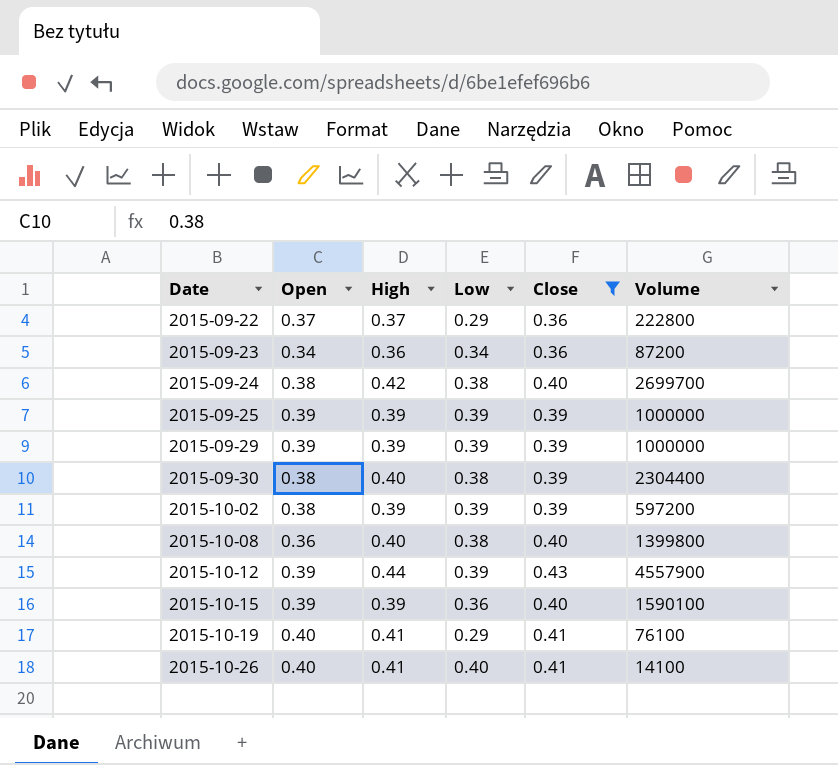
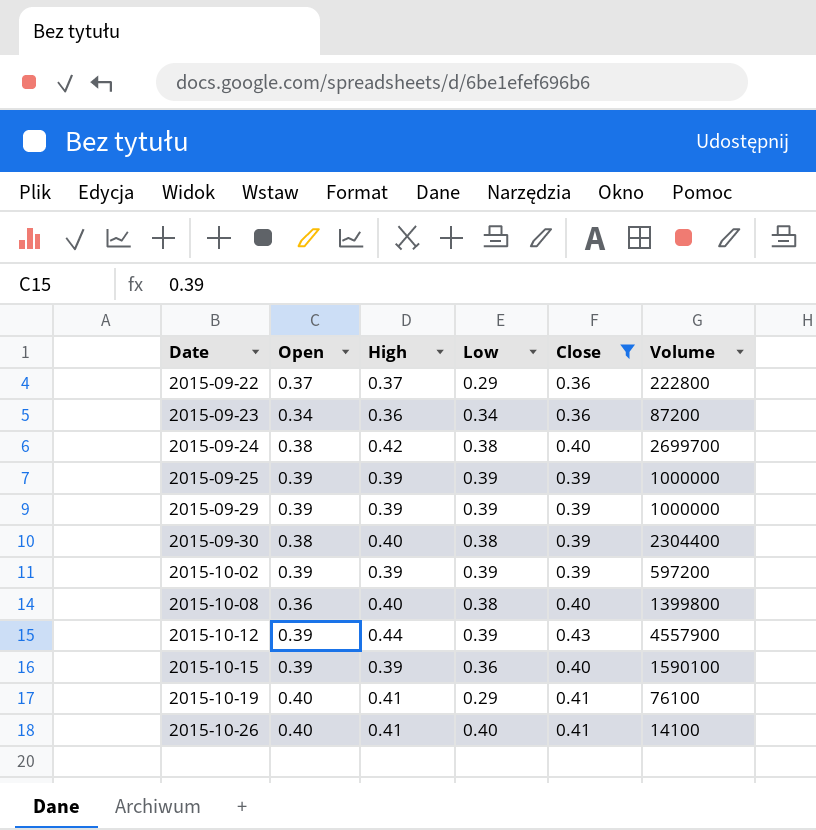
2015-10-02 | Open: 0.38 -> 0.39

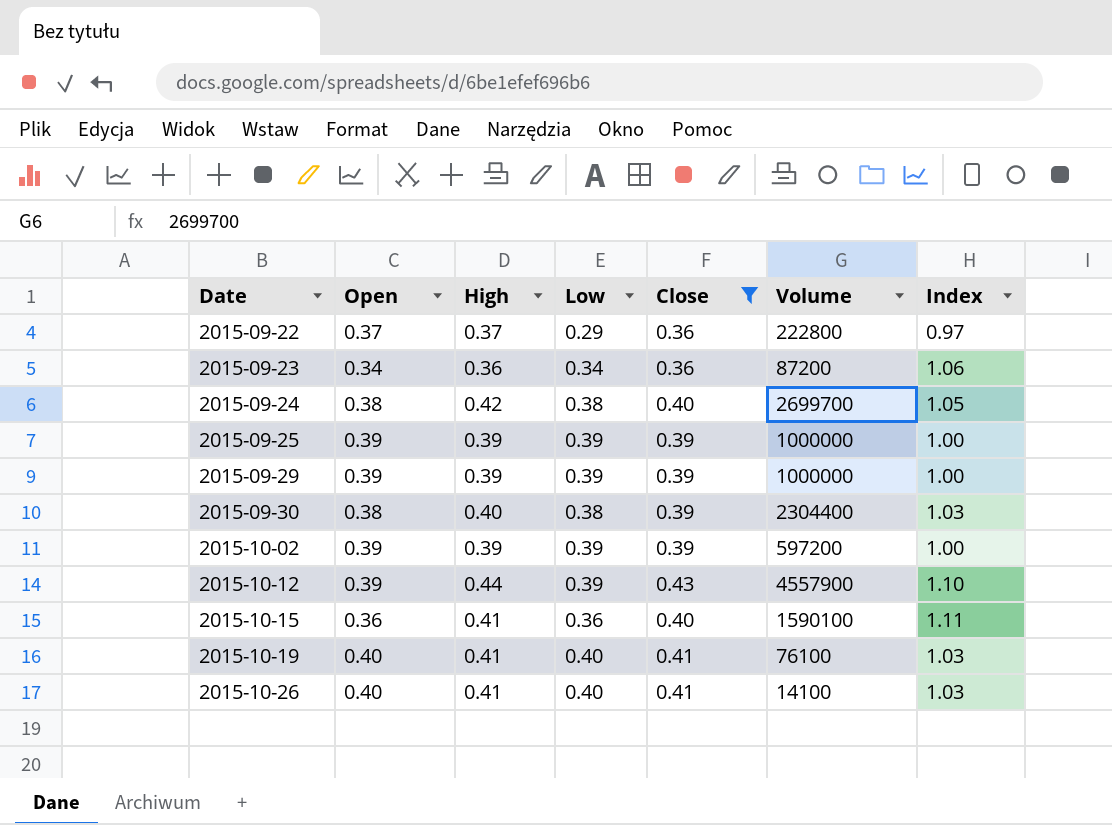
column Index | formula: none -> [Close] / [Open]
row 2015-10-08: 0.36 | 0.40 | 0.38 | 0.40 | 1399800 -> none
2015-10-15 | Open: 0.39 -> 0.36
2015-10-15 | High: 0.39 -> 0.41
2015-10-19 | Low: 0.29 -> 0.40

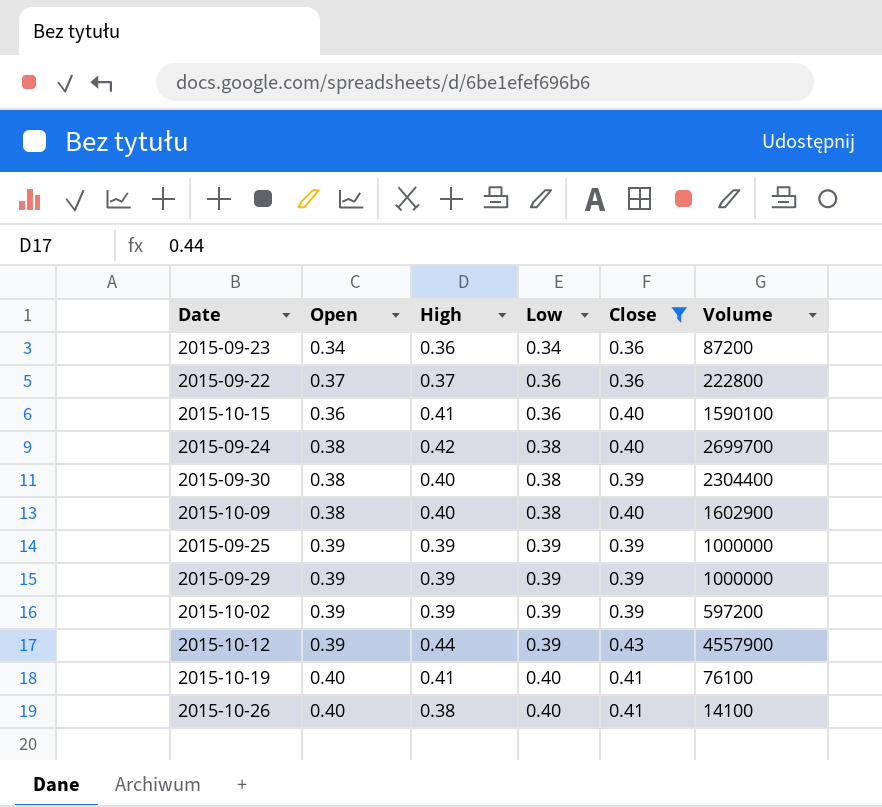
row order: Date ascending -> Low ascending
column Index | formula: [Close] / [Open] -> none
2015-09-22 | Low: 0.29 -> 0.36
row 2015-10-09: none -> 0.38 | 0.40 | 0.38 | 0.40 | 1602900
2015-10-26 | High: 0.41 -> 0.38

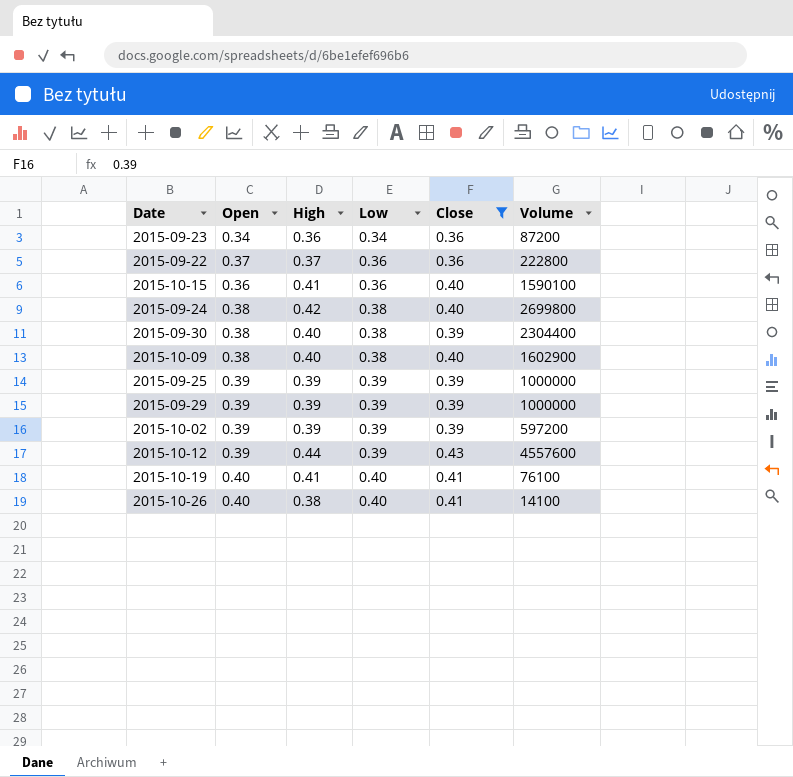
2015-09-24 | Volume: 2699700 -> 2699800
2015-10-12 | Volume: 4557900 -> 4557600

